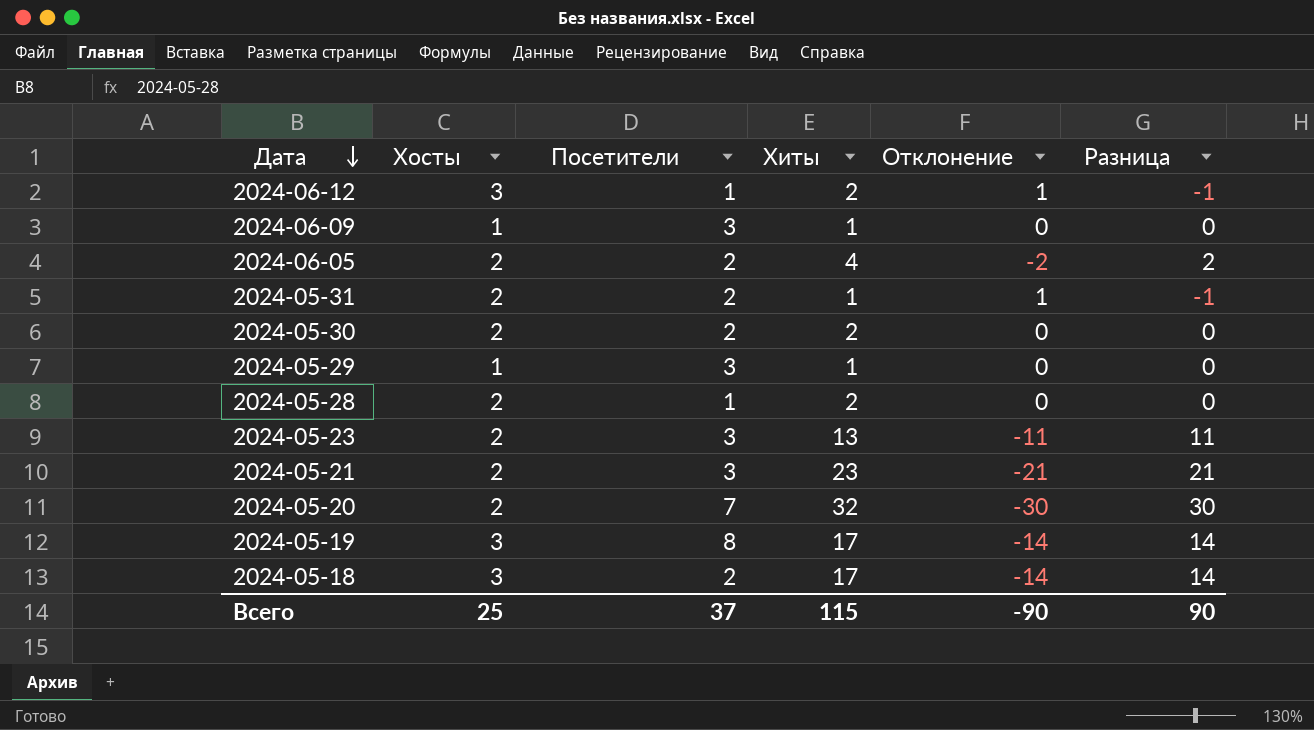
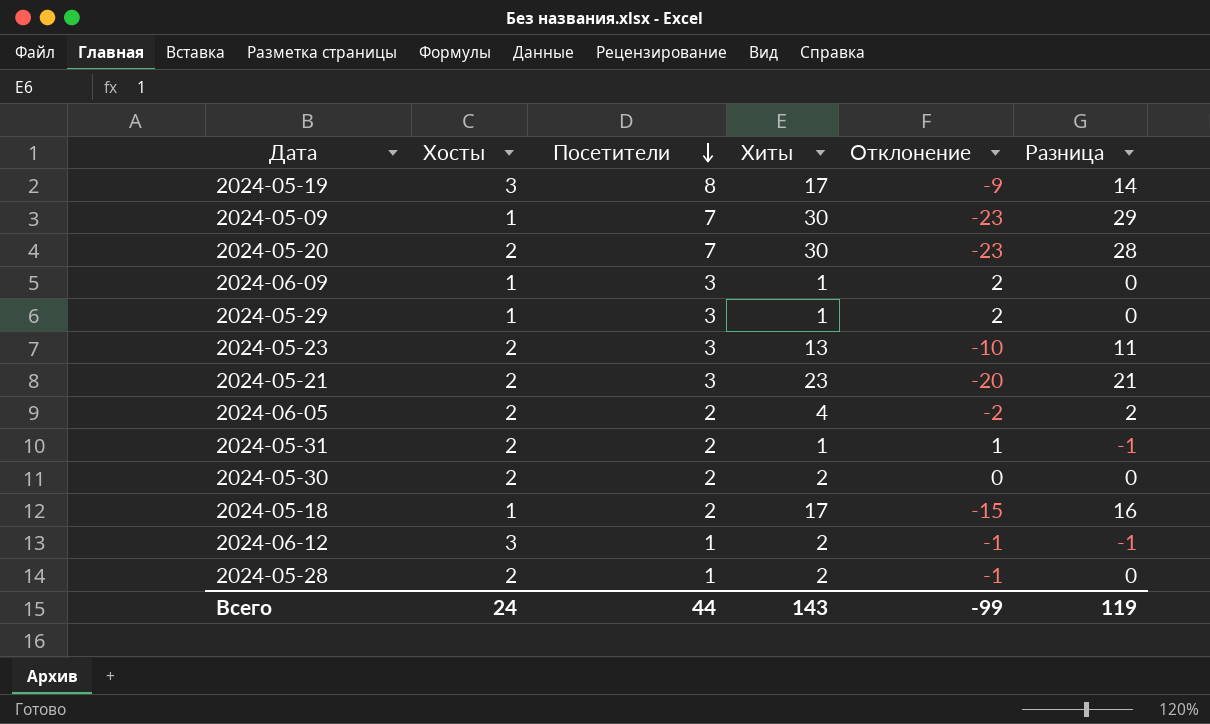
row order: Дата descending -> Посетители descending
column Отклонение | formula: [Хосты] - [Хиты] -> [Посетители] - [Хиты]
row 2024-05-09: none -> 1 | 7 | 30 | -23 | 29
2024-05-20 | Хиты: 32 -> 30
2024-05-20 | Разница: 30 -> 28
2024-05-18 | Хосты: 3 -> 1
2024-05-18 | Разница: 14 -> 16
Всего | Хосты: 25 -> 24
Всего | Посетители: 37 -> 44
Всего | Хиты: 115 -> 143
Всего | Отклонение: -90 -> -99
Всего | Разница: 90 -> 119

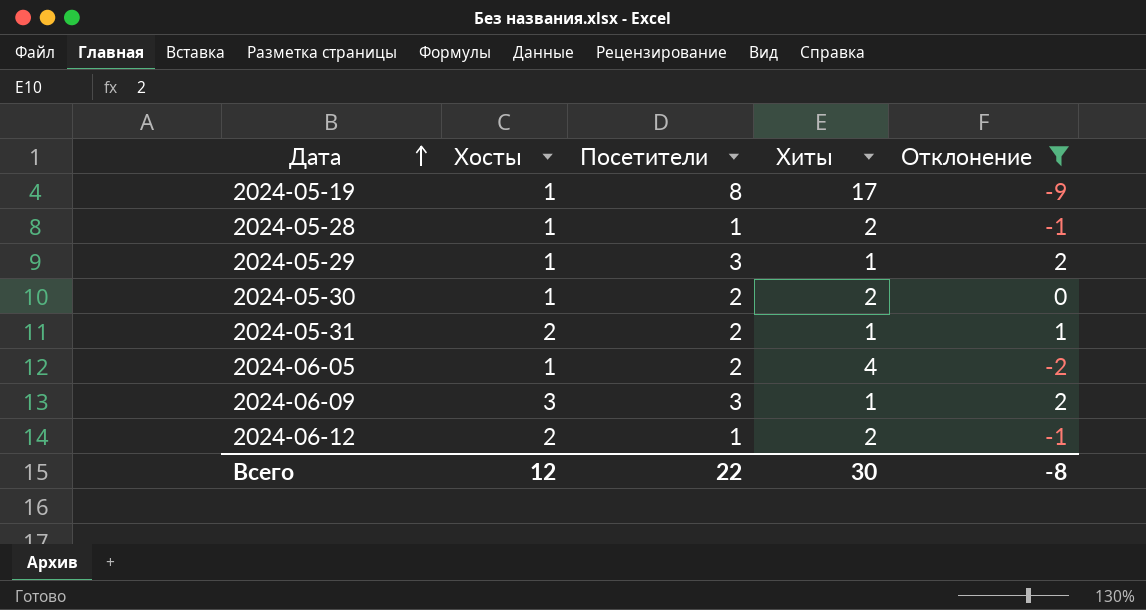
filter: none -> Отклонение >= -9
row order: Посетители descending -> Дата ascending
column Разница | formula: [Хиты] - [Хосты] -> none
2024-05-19 | Хосты: 3 -> 1
2024-05-28 | Хосты: 2 -> 1
2024-05-30 | Хосты: 2 -> 1
2024-06-05 | Хосты: 2 -> 1
2024-06-09 | Хосты: 1 -> 3
2024-06-12 | Хосты: 3 -> 2
Всего | Хосты: 24 -> 12
Всего | Посетители: 44 -> 22
Всего | Хиты: 143 -> 30
Всего | Отклонение: -99 -> -8

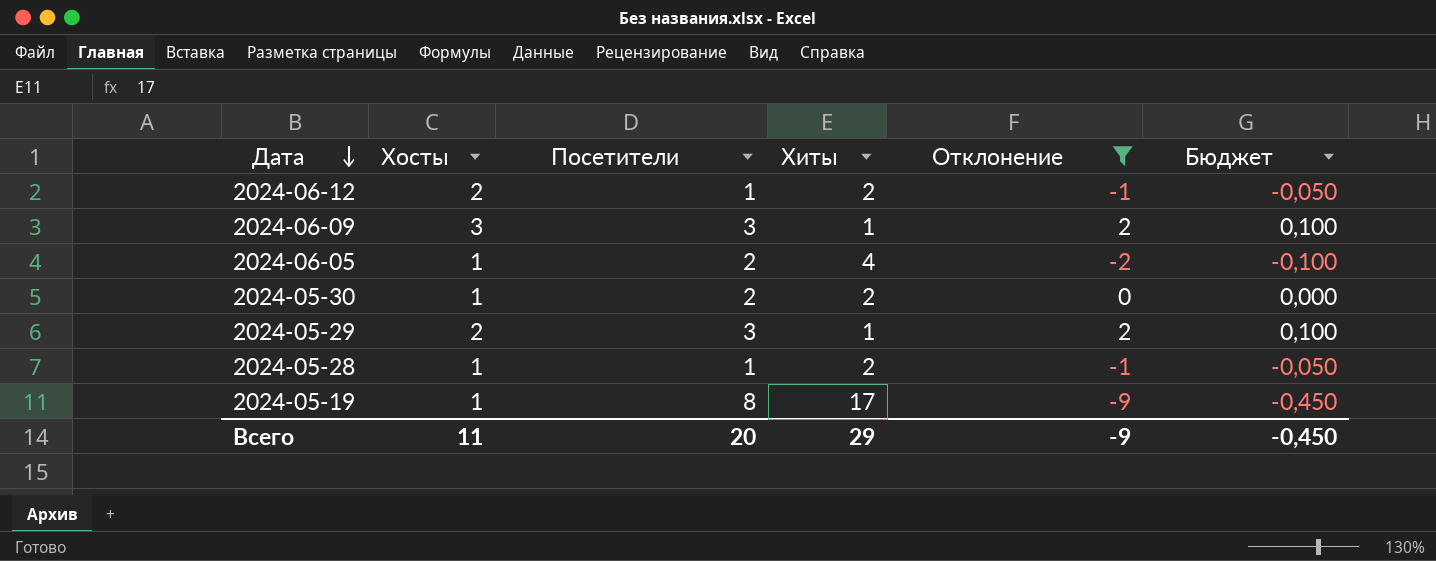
row order: Дата ascending -> Дата descending
column Бюджет | formula: none -> [Отклонение] * 0,05
row 2024-05-31: 2 | 2 | 1 | 1 -> none
2024-05-29 | Хосты: 1 -> 2
Всего | Хосты: 12 -> 11
Всего | Посетители: 22 -> 20
Всего | Хиты: 30 -> 29
Всего | Отклонение: -8 -> -9

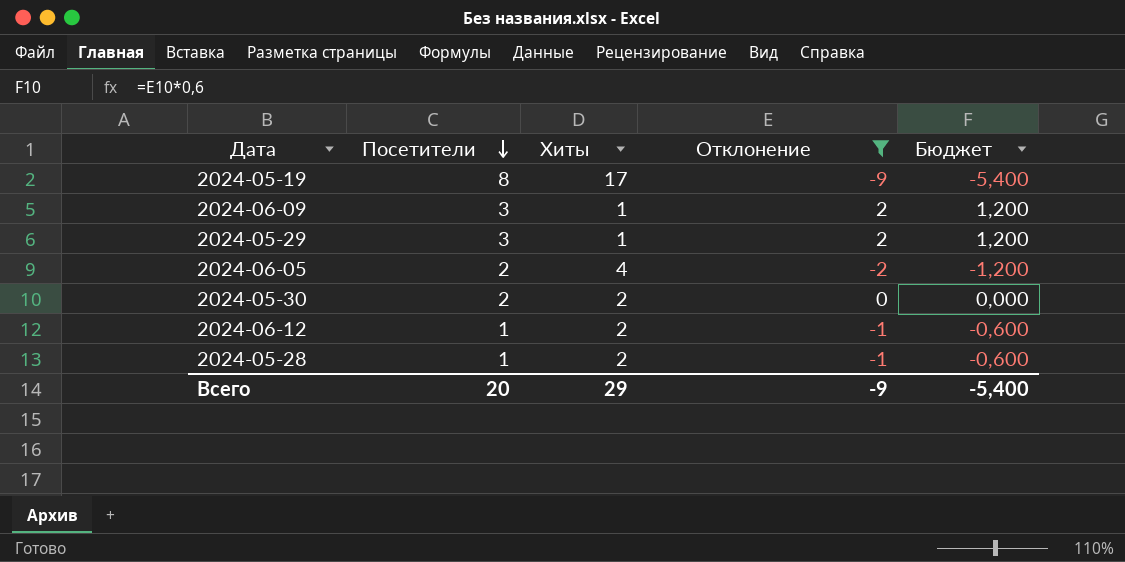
row order: Дата descending -> Посетители descending
column Хосты | position: 2 -> none
column Бюджет | formula: [Отклонение] * 0,05 -> [Отклонение] * 0,6
Всего | Бюджет: -0,450 -> -5,400

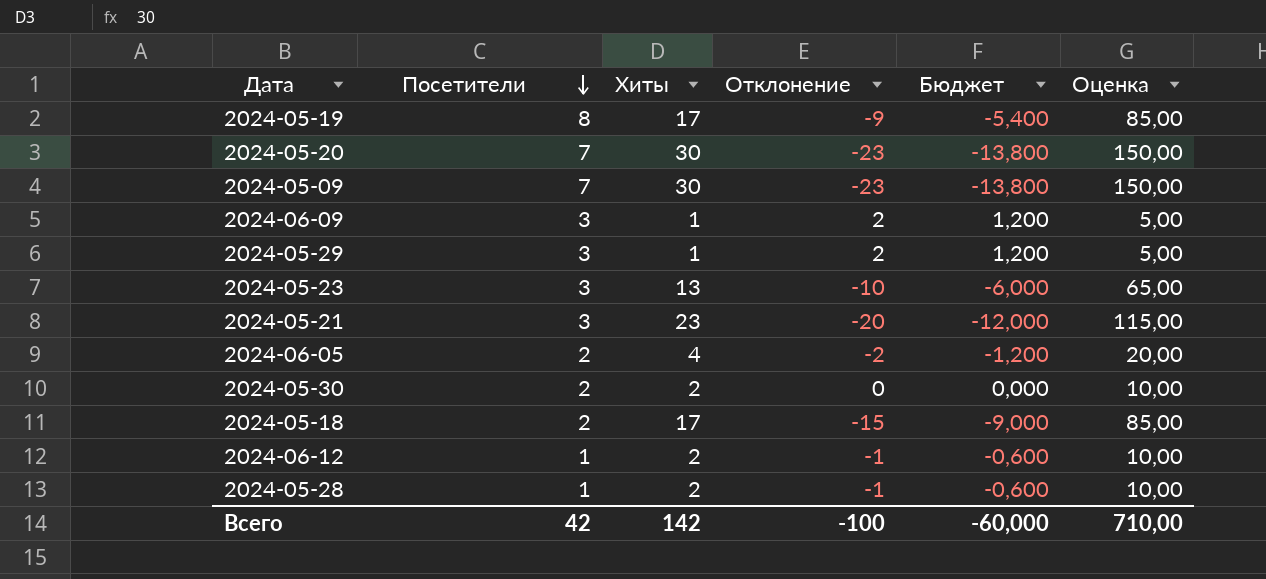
filter: Отклонение >= -9 -> none
column Оценка | formula: none -> [Хиты] * 5
Всего | Посетители: 20 -> 42
Всего | Хиты: 29 -> 142
Всего | Отклонение: -9 -> -100
Всего | Бюджет: -5,400 -> -60,000

